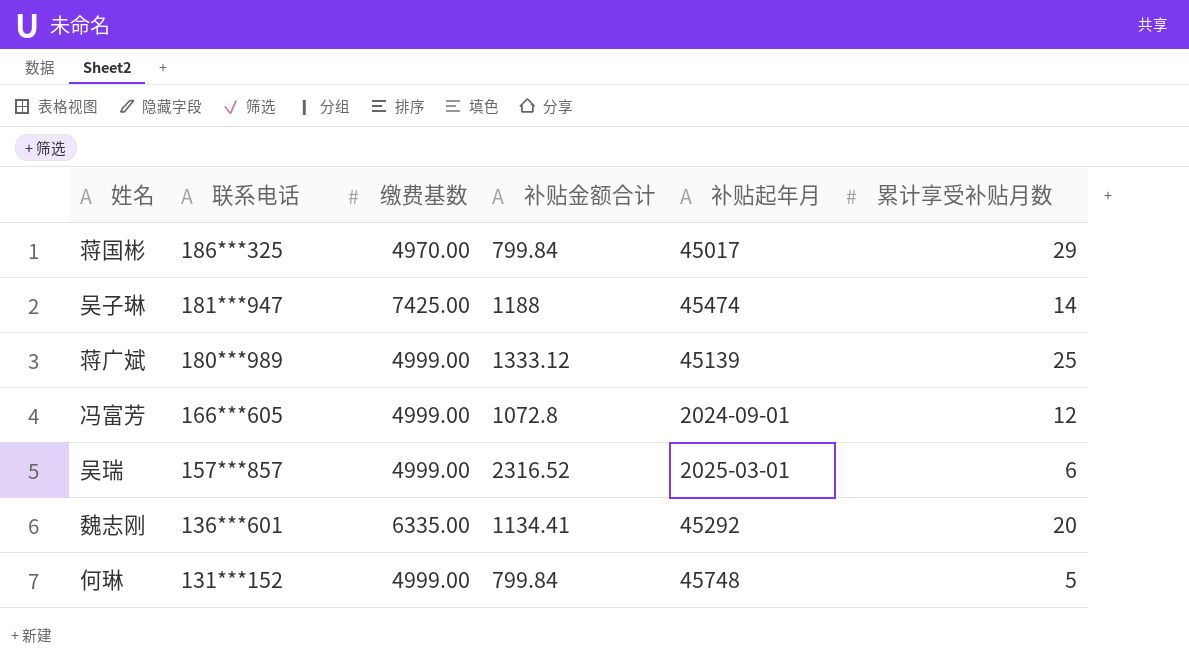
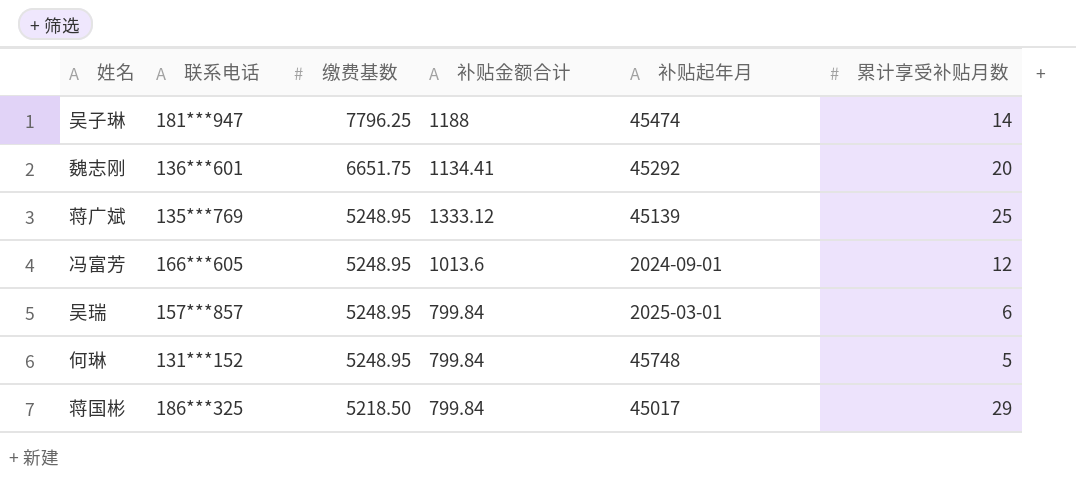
row order: 联系电话 descending -> 缴费基数 descending
吴子琳 | 缴费基数: 7425.00 -> 7796.25
魏志刚 | 缴费基数: 6335.00 -> 6651.75
蒋广斌 | 联系电话: 180***989 -> 135***769
蒋广斌 | 缴费基数: 4999.00 -> 5248.95
冯富芳 | 缴费基数: 4999.00 -> 5248.95
冯富芳 | 补贴金额合计: 1072.8 -> 1013.6
吴瑞 | 缴费基数: 4999.00 -> 5248.95
吴瑞 | 补贴金额合计: 2316.52 -> 799.84
何琳 | 缴费基数: 4999.00 -> 5248.95
蒋国彬 | 缴费基数: 4970.00 -> 5218.50

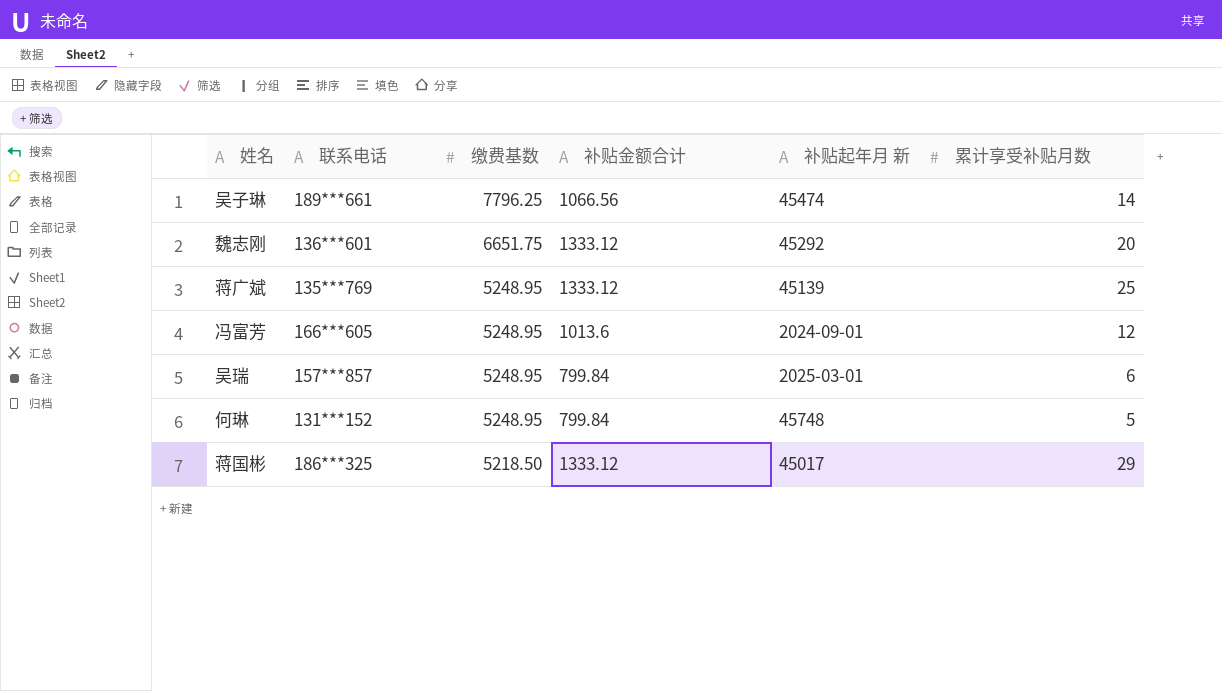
column name: 补贴起年月 -> 补贴起年月 新
吴子琳 | 联系电话: 181***947 -> 189***661
吴子琳 | 补贴金额合计: 1188 -> 1066.56
魏志刚 | 补贴金额合计: 1134.41 -> 1333.12
蒋国彬 | 补贴金额合计: 799.84 -> 1333.12

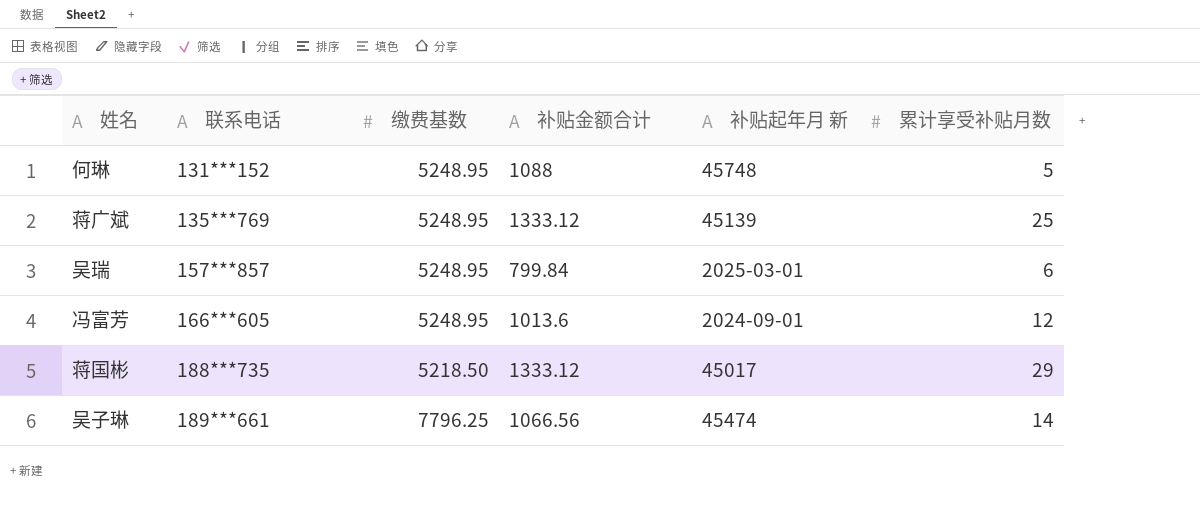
row order: 缴费基数 descending -> 联系电话 ascending
row 魏志刚: 136***601 | 6651.75 | 1333.12 | 45292 | 20 -> none
何琳 | 补贴金额合计: 799.84 -> 1088
蒋国彬 | 联系电话: 186***325 -> 188***735

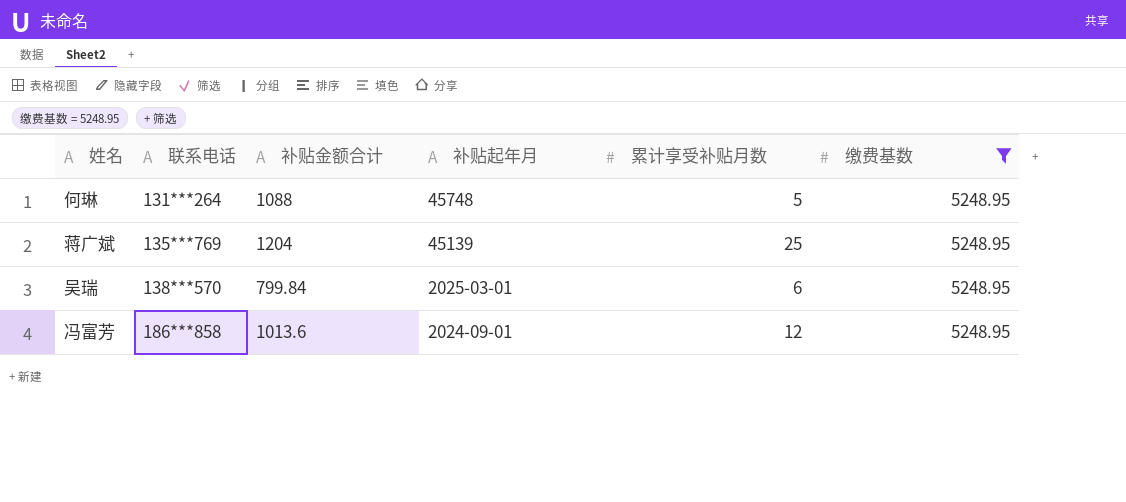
filter: none -> 缴费基数 = 5248.95
column name: 补贴起年月 新 -> 补贴起年月
column 缴费基数 | position: 3 -> 6
何琳 | 联系电话: 131***152 -> 131***264
蒋广斌 | 补贴金额合计: 1333.12 -> 1204
吴瑞 | 联系电话: 157***857 -> 138***570
冯富芳 | 联系电话: 166***605 -> 186***858

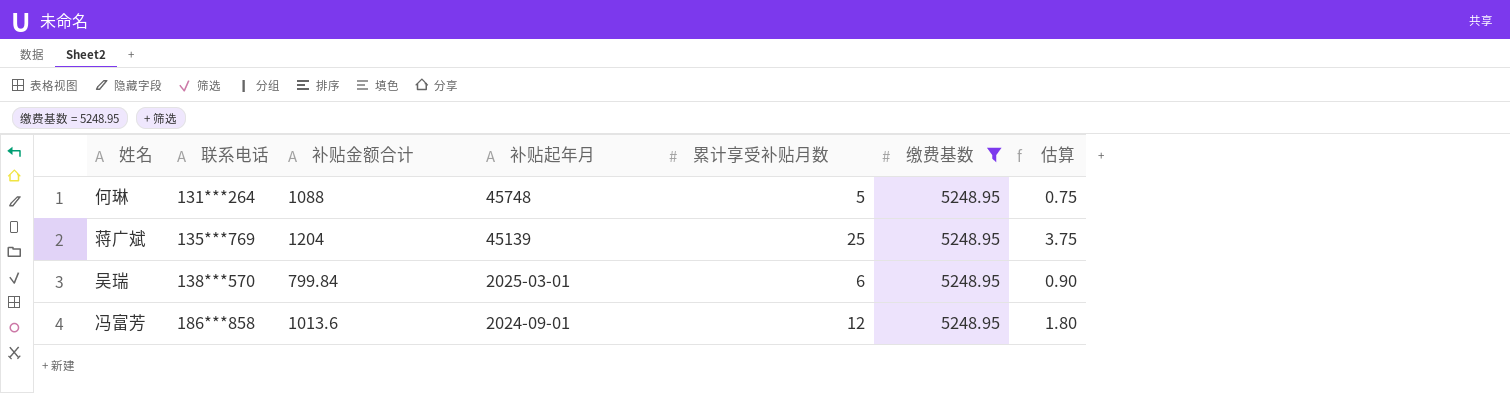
column 估算 | formula: none -> [累计享受补贴月数] * 0.15

